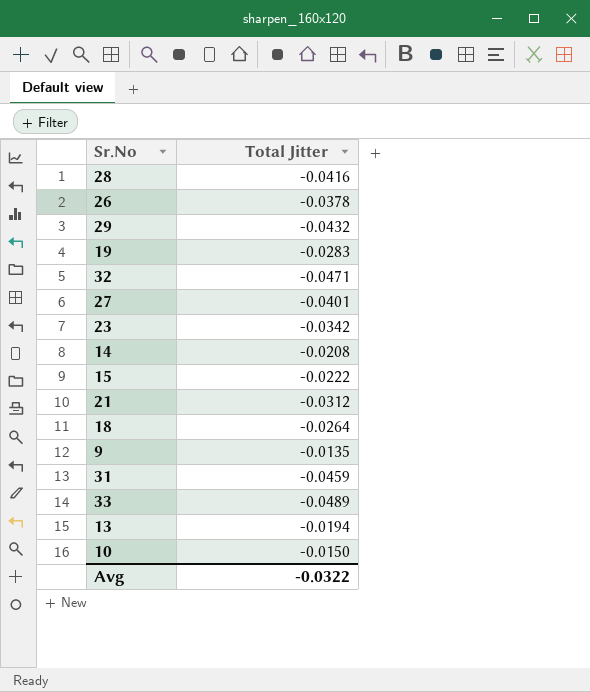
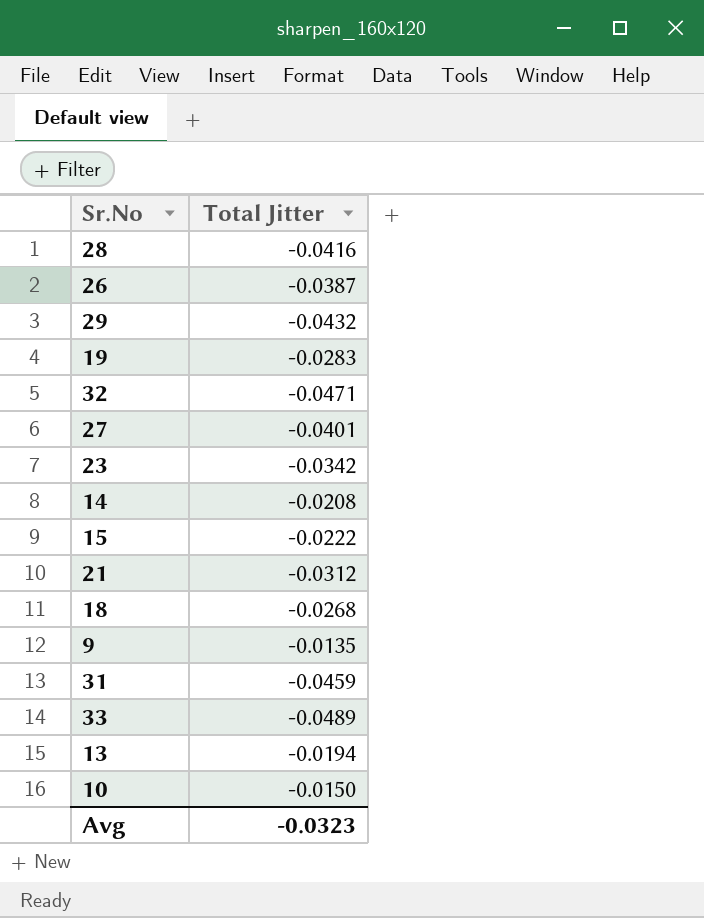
26 | Total Jitter: -0.0378 -> -0.0387
18 | Total Jitter: -0.0264 -> -0.0268
Avg | Total Jitter: -0.0322 -> -0.0323

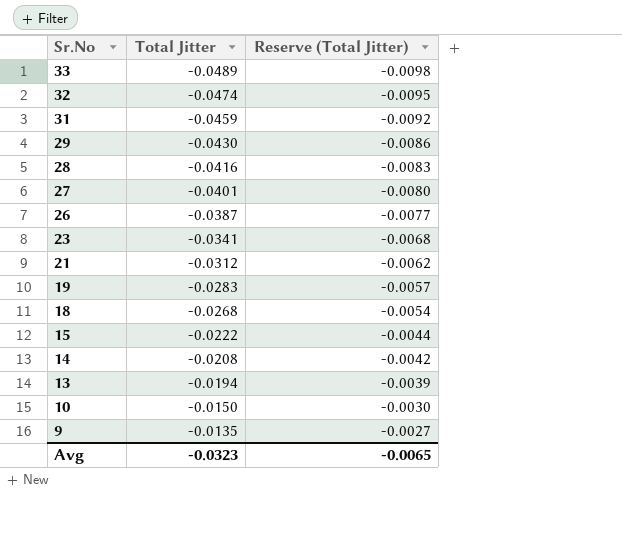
row order: none -> Sr.No descending
column Reserve (Total Jitter) | formula: none -> [Total Jitter] * 0.2
32 | Total Jitter: -0.0471 -> -0.0474
29 | Total Jitter: -0.0432 -> -0.0430
23 | Total Jitter: -0.0342 -> -0.0341

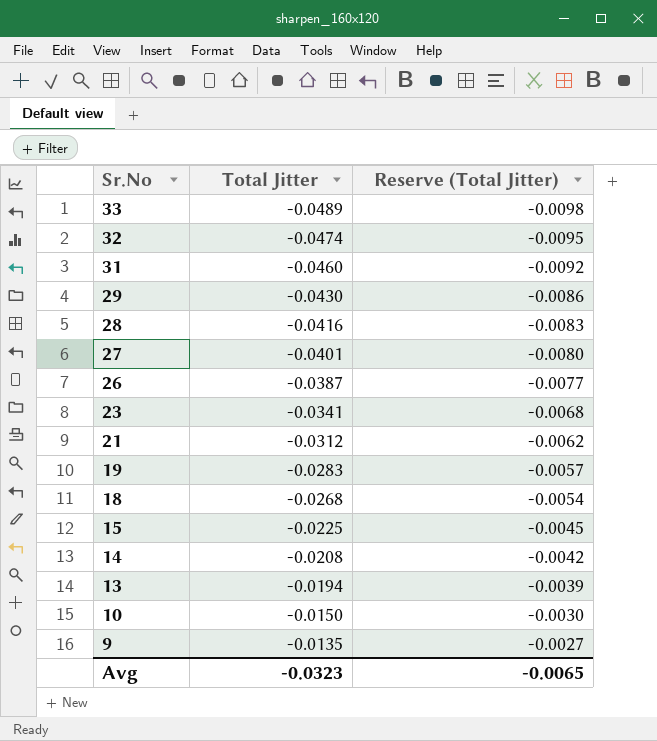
31 | Total Jitter: -0.0459 -> -0.0460
15 | Total Jitter: -0.0222 -> -0.0225
15 | Reserve (Total Jitter): -0.0044 -> -0.0045

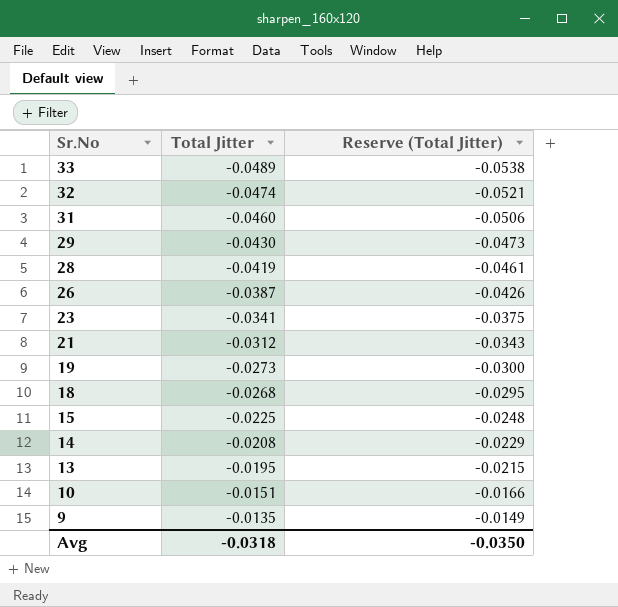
column Reserve (Total Jitter) | formula: [Total Jitter] * 0.2 -> [Total Jitter] * 1.1
row 27: -0.0401 | -0.0080 -> none
28 | Total Jitter: -0.0416 -> -0.0419
19 | Total Jitter: -0.0283 -> -0.0273
13 | Total Jitter: -0.0194 -> -0.0195
10 | Total Jitter: -0.0150 -> -0.0151
Avg | Total Jitter: -0.0323 -> -0.0318
Avg | Reserve (Total Jitter): -0.0065 -> -0.0350

